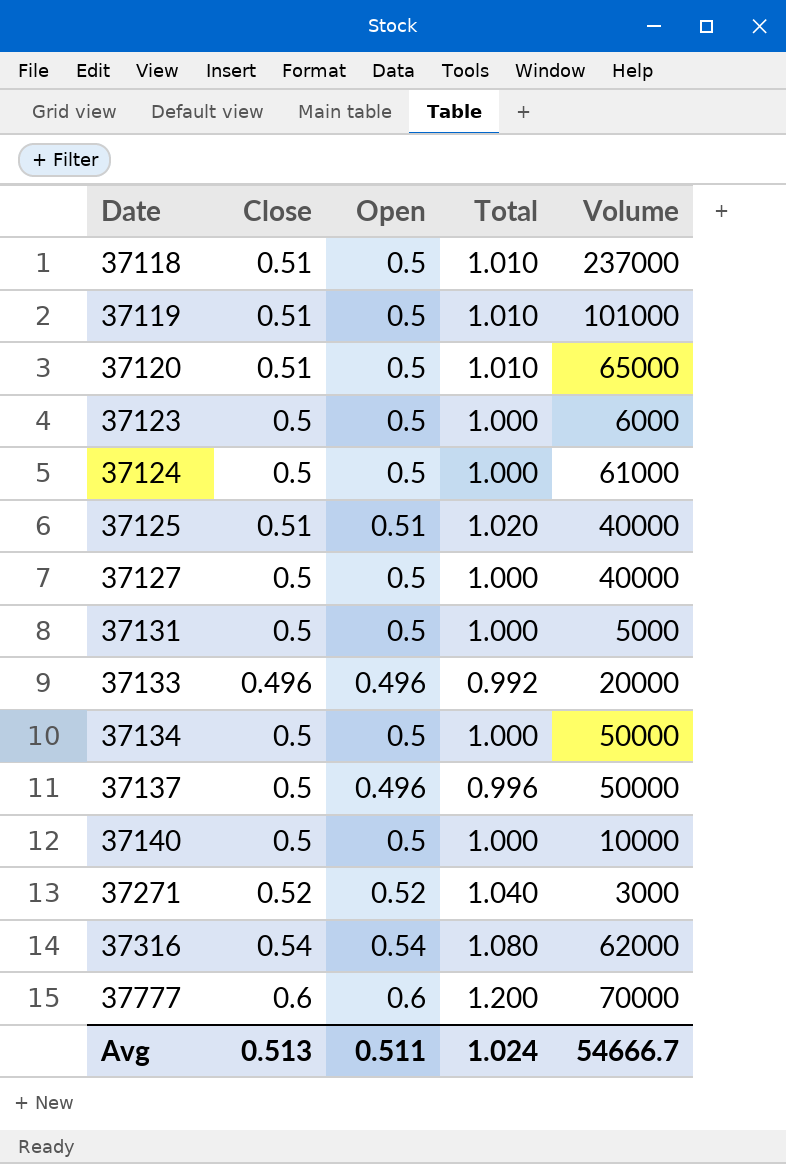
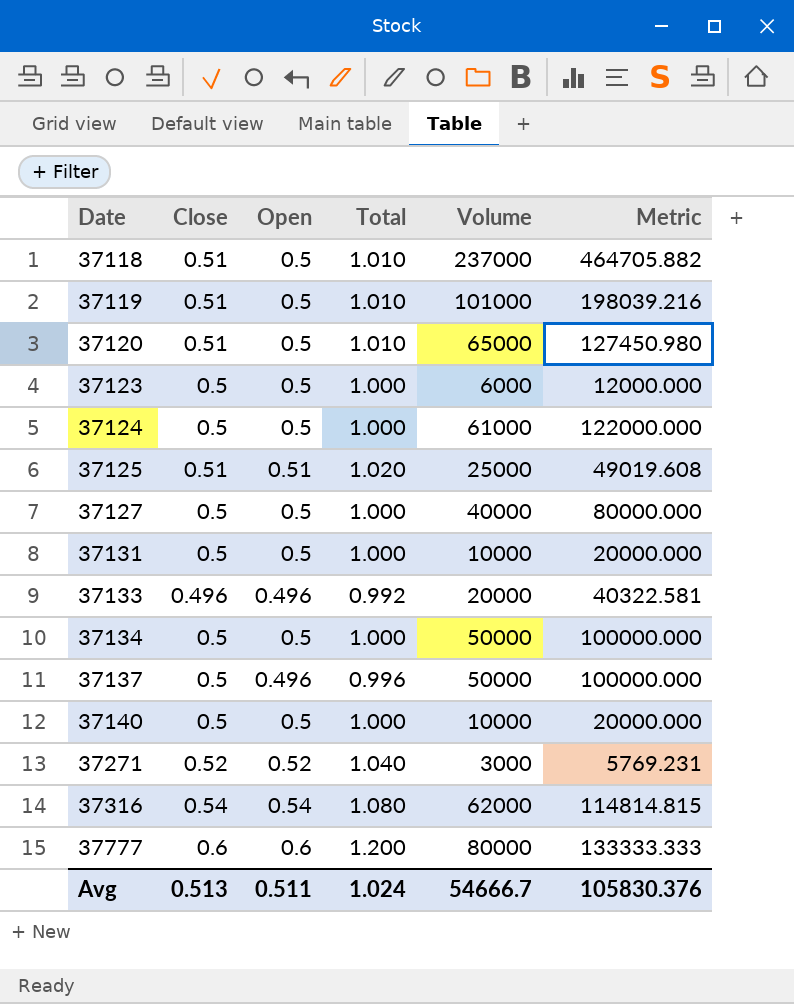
column Metric | formula: none -> [Volume] / [Close]
37125 | Volume: 40000 -> 25000
37131 | Volume: 5000 -> 10000
37777 | Volume: 70000 -> 80000

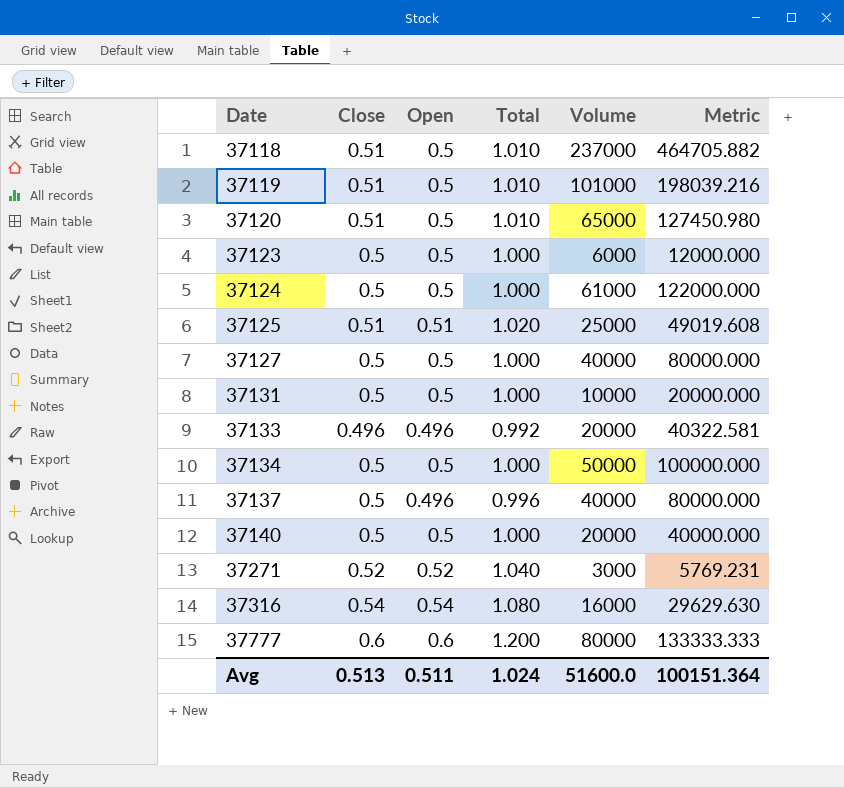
37137 | Volume: 50000 -> 40000
37137 | Metric: 100000.000 -> 80000.000
37140 | Volume: 10000 -> 20000
37140 | Metric: 20000.000 -> 40000.000
37316 | Volume: 62000 -> 16000
37316 | Metric: 114814.815 -> 29629.630
Avg | Volume: 54666.7 -> 51600.0
Avg | Metric: 105830.376 -> 100151.364

